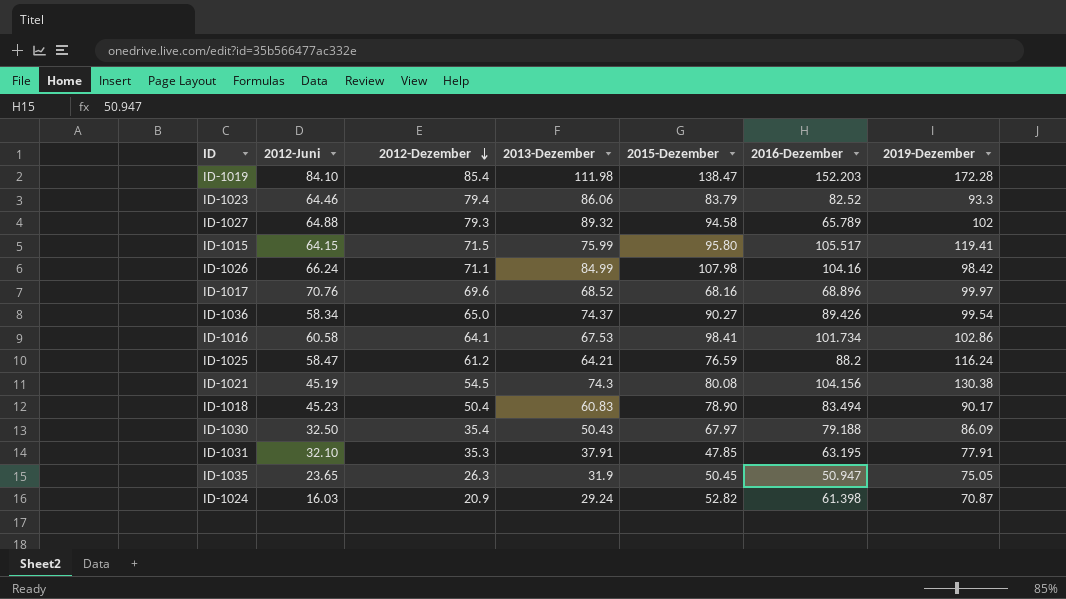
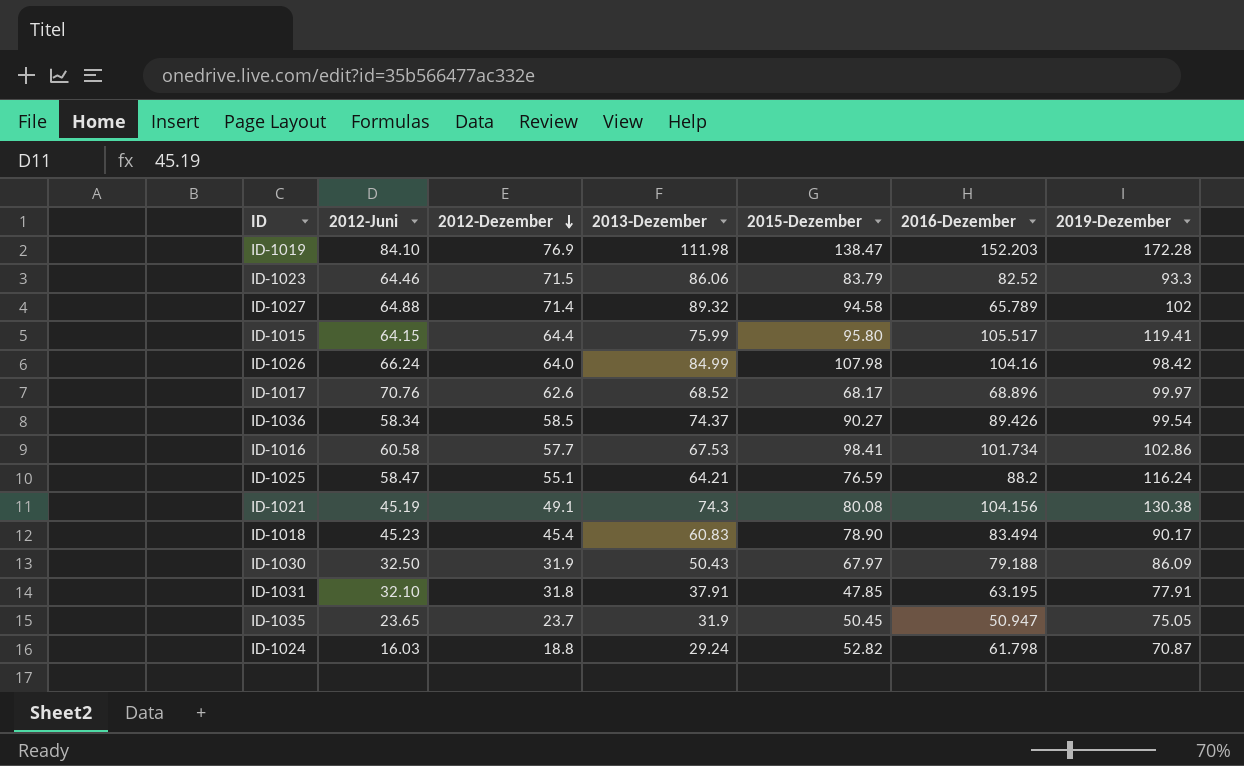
ID-1019 | 2012-Dezember: 85.4 -> 76.9
ID-1023 | 2012-Dezember: 79.4 -> 71.5
ID-1027 | 2012-Dezember: 79.3 -> 71.4
ID-1015 | 2012-Dezember: 71.5 -> 64.4
ID-1026 | 2012-Dezember: 71.1 -> 64.0
ID-1017 | 2012-Dezember: 69.6 -> 62.6
ID-1017 | 2015-Dezember: 68.16 -> 68.17
ID-1036 | 2012-Dezember: 65.0 -> 58.5
ID-1016 | 2012-Dezember: 64.1 -> 57.7
ID-1025 | 2012-Dezember: 61.2 -> 55.1
ID-1021 | 2012-Dezember: 54.5 -> 49.1
ID-1018 | 2012-Dezember: 50.4 -> 45.4
ID-1030 | 2012-Dezember: 35.4 -> 31.9
ID-1031 | 2012-Dezember: 35.3 -> 31.8
ID-1035 | 2012-Dezember: 26.3 -> 23.7
ID-1024 | 2012-Dezember: 20.9 -> 18.8
ID-1024 | 2016-Dezember: 61.398 -> 61.798

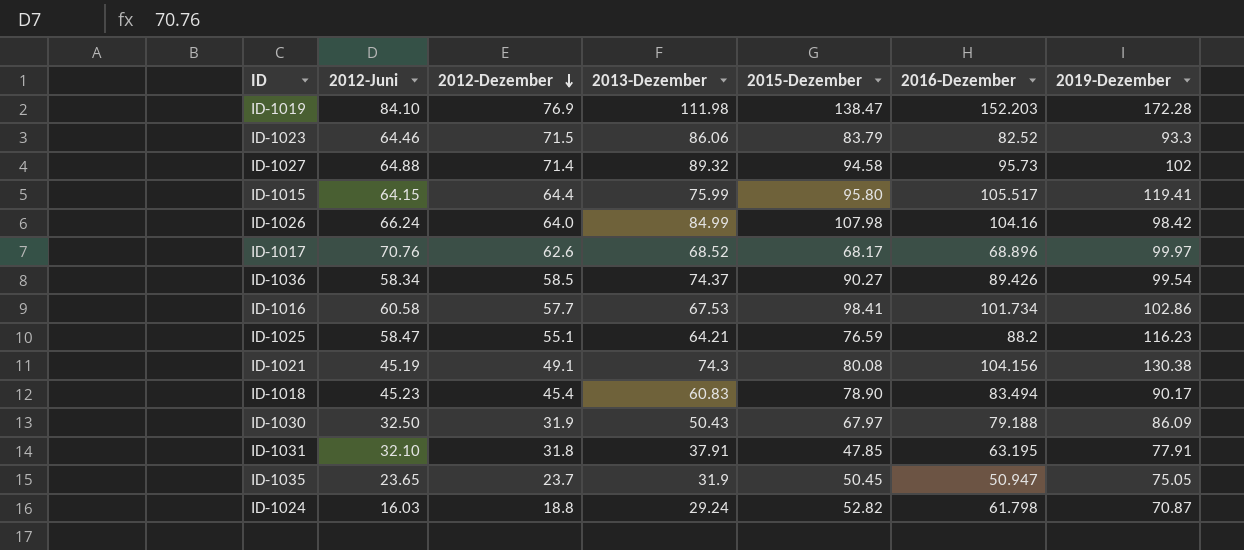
ID-1027 | 2016-Dezember: 65.789 -> 95.73
ID-1025 | 2019-Dezember: 116.24 -> 116.23

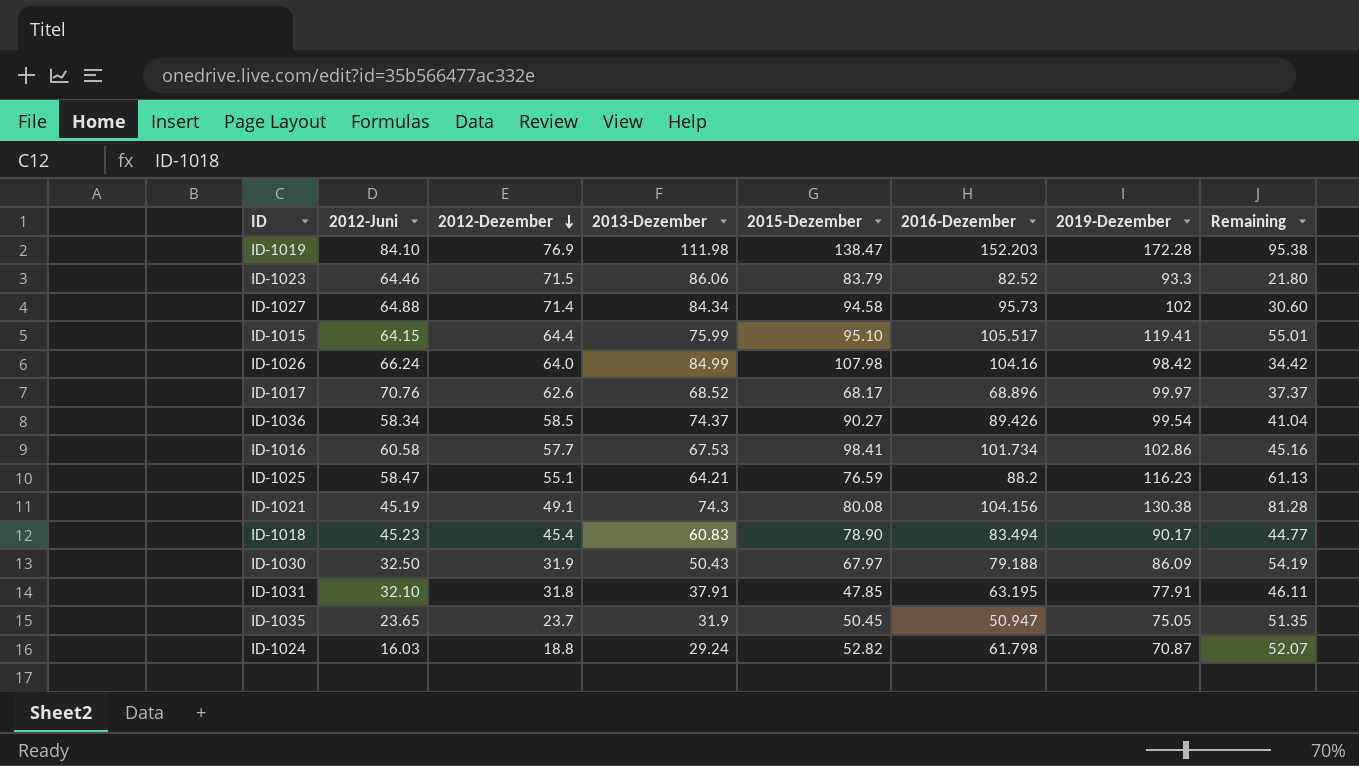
column Remaining | formula: none -> [2019-Dezember] - [2012-Dezember]
ID-1027 | 2013-Dezember: 89.32 -> 84.34
ID-1015 | 2015-Dezember: 95.80 -> 95.10

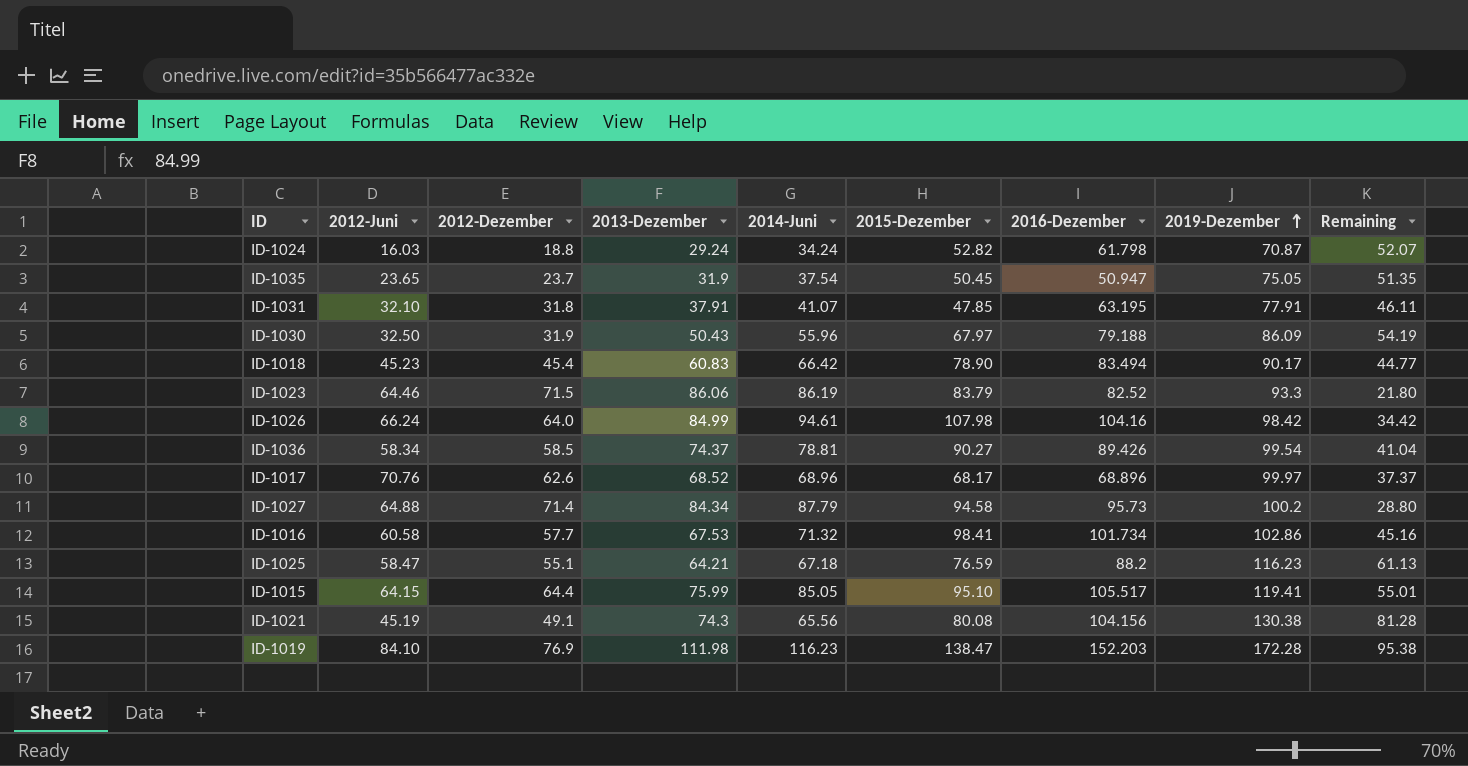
row order: 2012-Dezember descending -> 2019-Dezember ascending
column 2014-Juni | position: none -> 5
ID-1027 | 2019-Dezember: 102 -> 100.2
ID-1027 | Remaining: 30.60 -> 28.80

